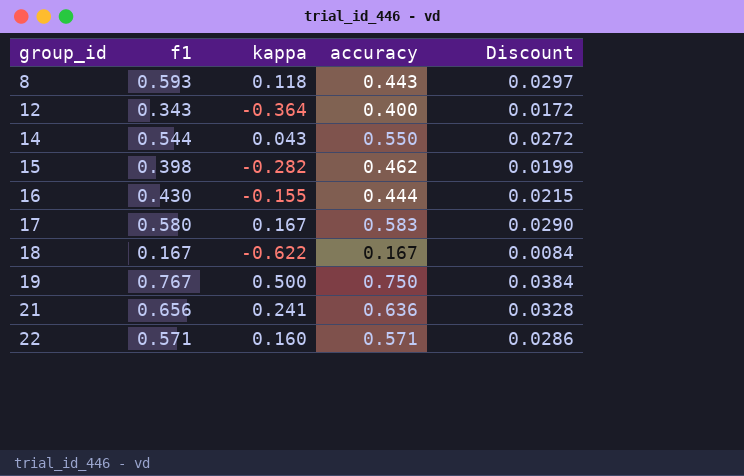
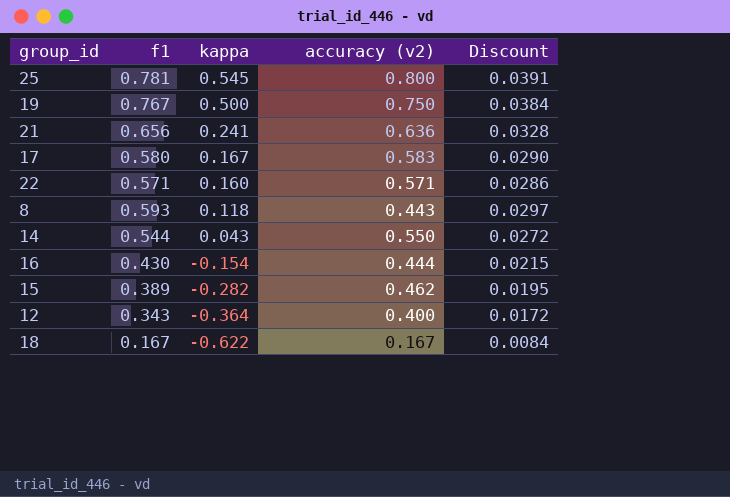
row order: group_id ascending -> kappa descending
column name: accuracy -> accuracy (v2)
row 25: none -> 0.781 | 0.545 | 0.800 | 0.0391
16 | kappa: -0.155 -> -0.154
15 | f1: 0.398 -> 0.389
15 | Discount: 0.0199 -> 0.0195

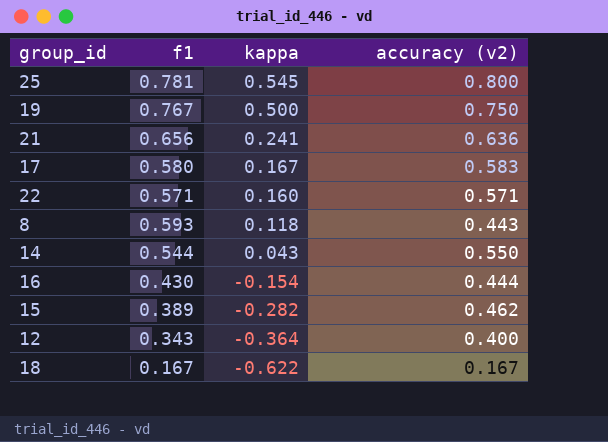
column Discount | formula: [f1] * 0.05 -> none

